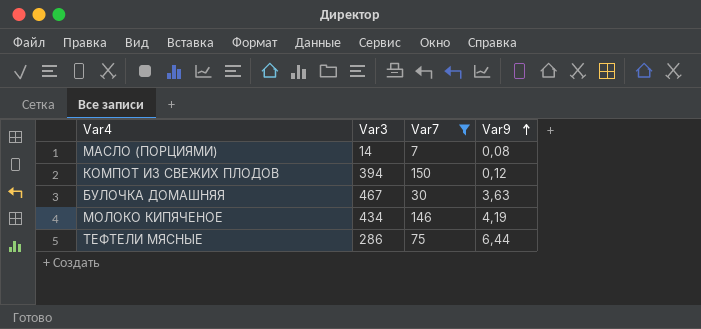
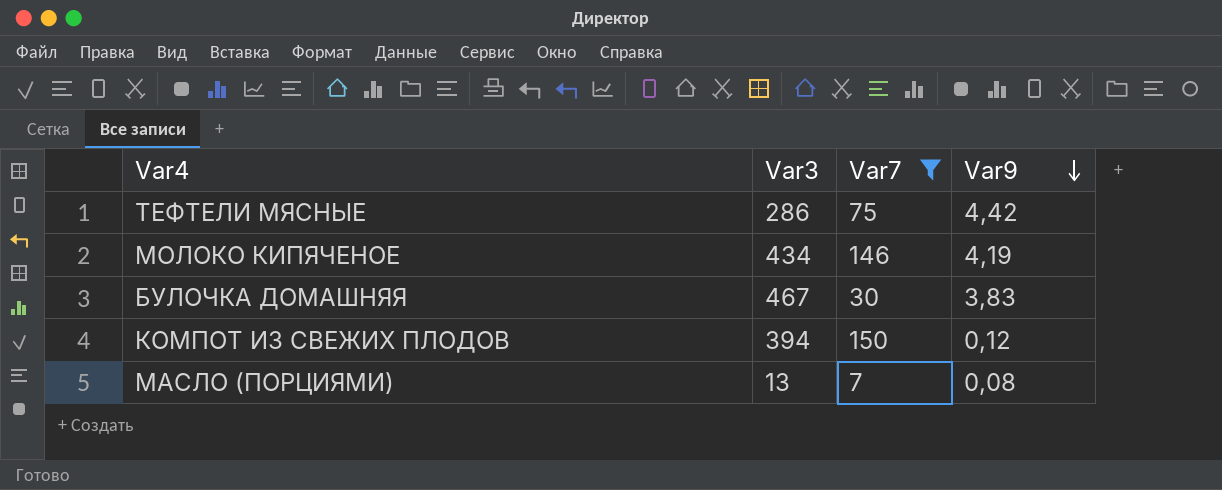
row order: Var9 ascending -> Var9 descending
ТЕФТЕЛИ МЯСНЫЕ | Var9: 6,44 -> 4,42
БУЛОЧКА ДОМАШНЯЯ | Var9: 3,63 -> 3,83
МАСЛО (ПОРЦИЯМИ) | Var3: 14 -> 13

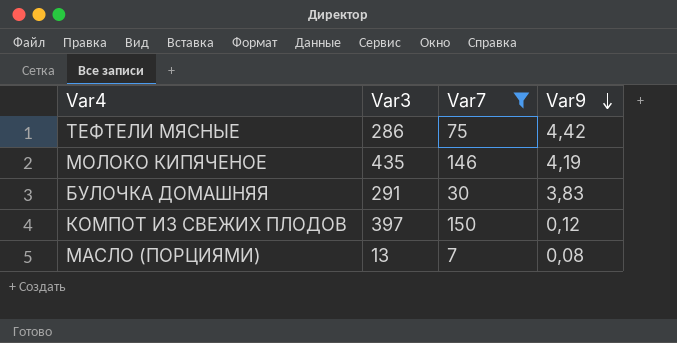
МОЛОКО КИПЯЧЕНОЕ | Var3: 434 -> 435
БУЛОЧКА ДОМАШНЯЯ | Var3: 467 -> 291
КОМПОТ ИЗ СВЕЖИХ ПЛОДОВ | Var3: 394 -> 397

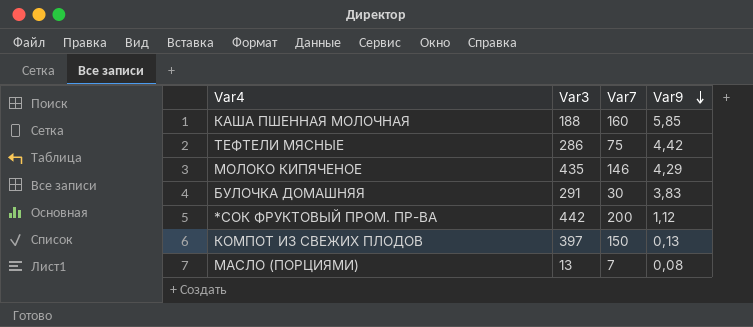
filter: Var7 <= 150 -> none
МОЛОКО КИПЯЧЕНОЕ | Var9: 4,19 -> 4,29
КОМПОТ ИЗ СВЕЖИХ ПЛОДОВ | Var9: 0,12 -> 0,13

